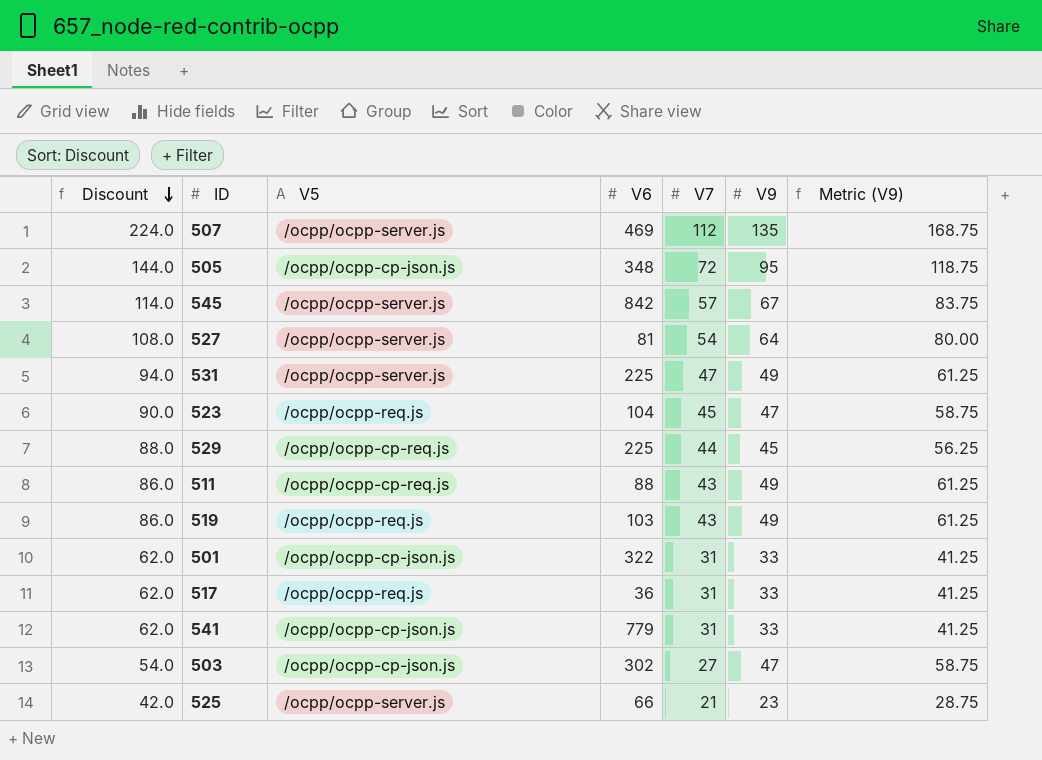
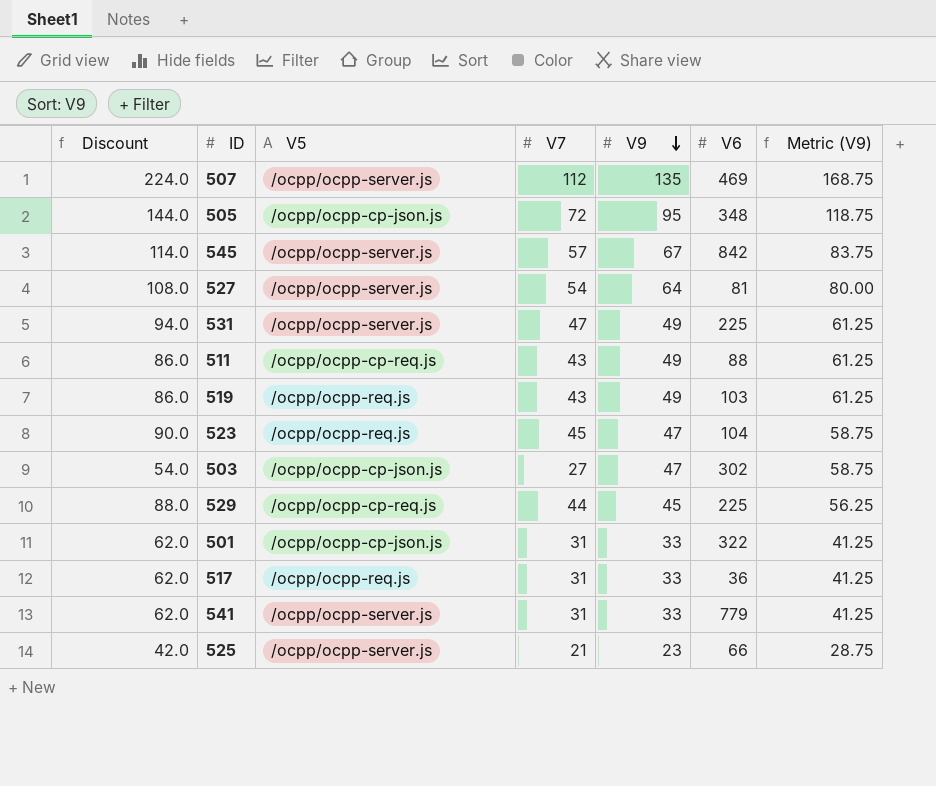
row order: Discount descending -> V9 descending
column V6 | position: 4 -> 6
541 | V5: /ocpp/ocpp-cp-json.js -> /ocpp/ocpp-server.js

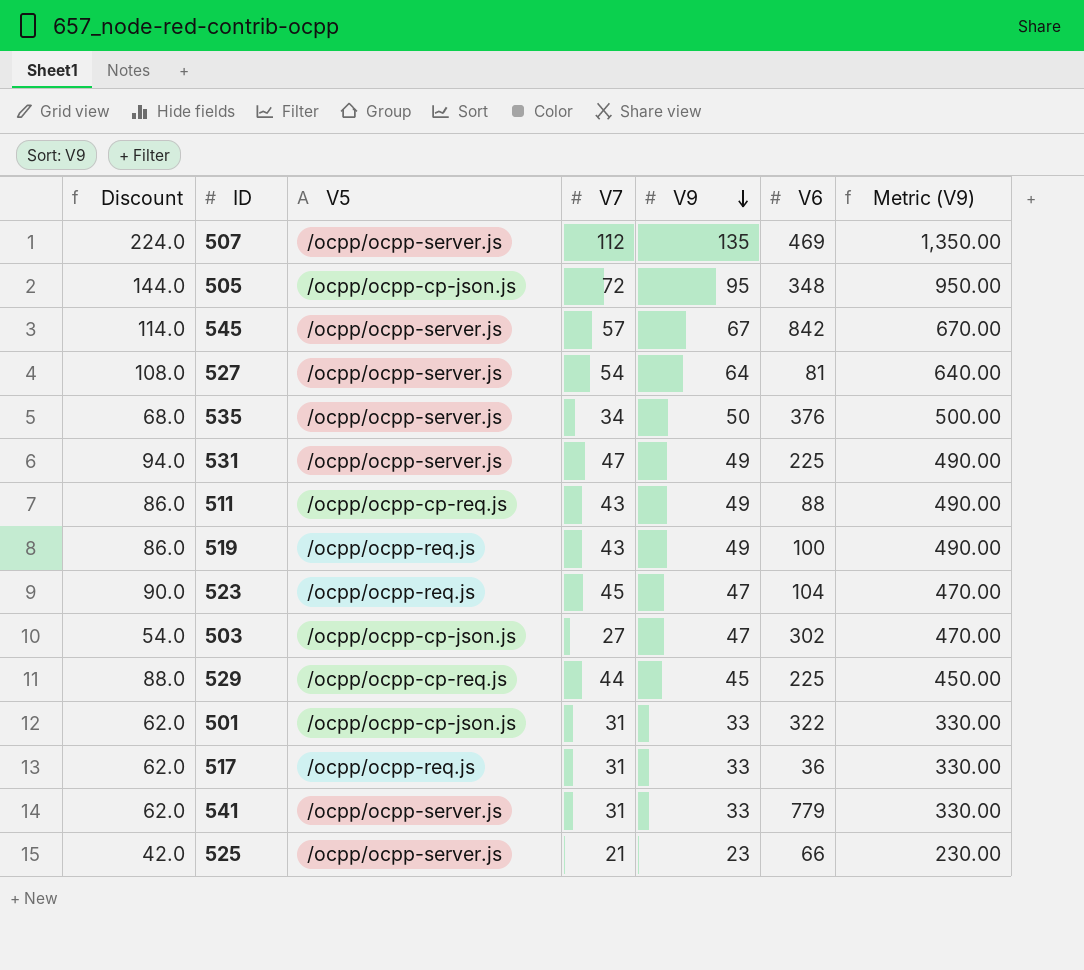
column Metric (V9) | formula: [V9] * 1.25 -> [V9] * 10
row 535: none -> 68.0 | /ocpp/ocpp-server.js | 34 | 50 | 376 | 500.00
519 | V6: 103 -> 100

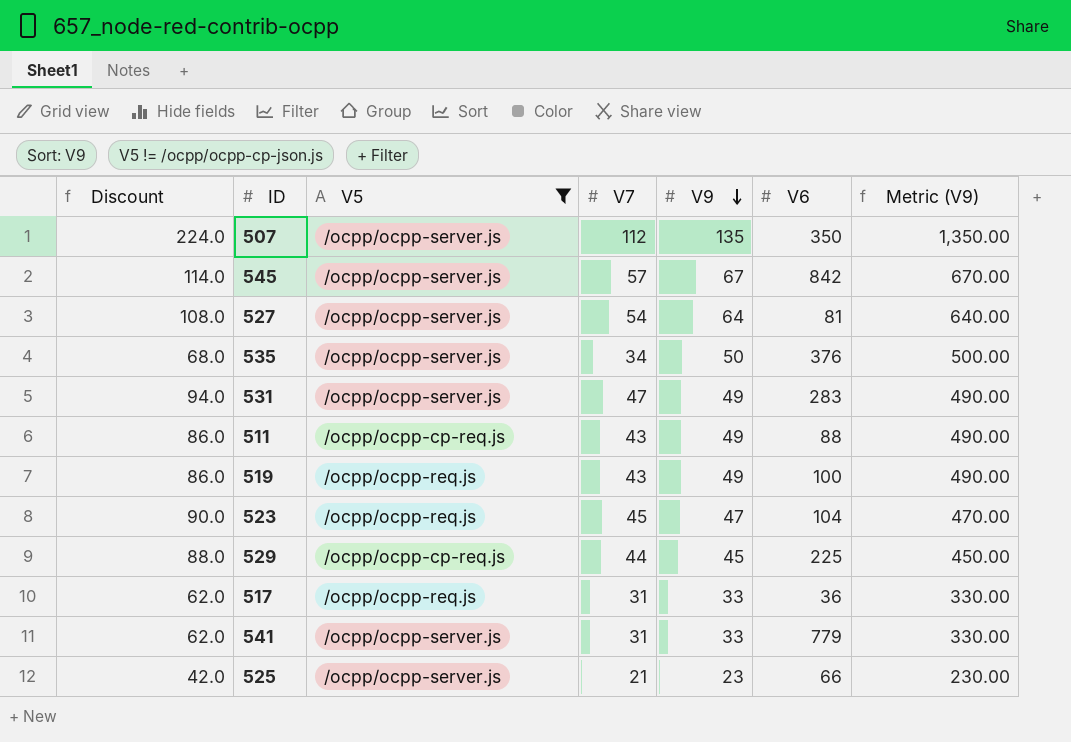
filter: none -> V5 != /ocpp/ocpp-cp-json.js
507 | V6: 469 -> 350
531 | V6: 225 -> 283

